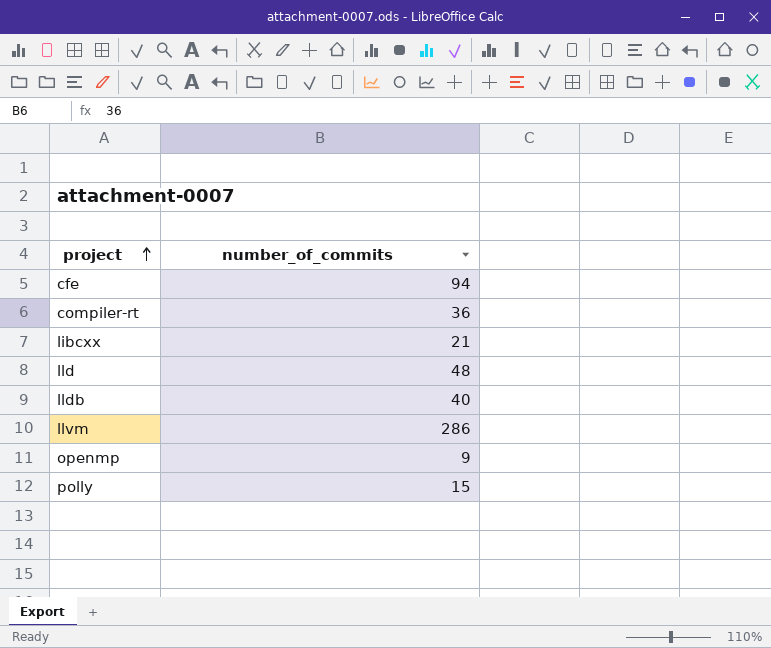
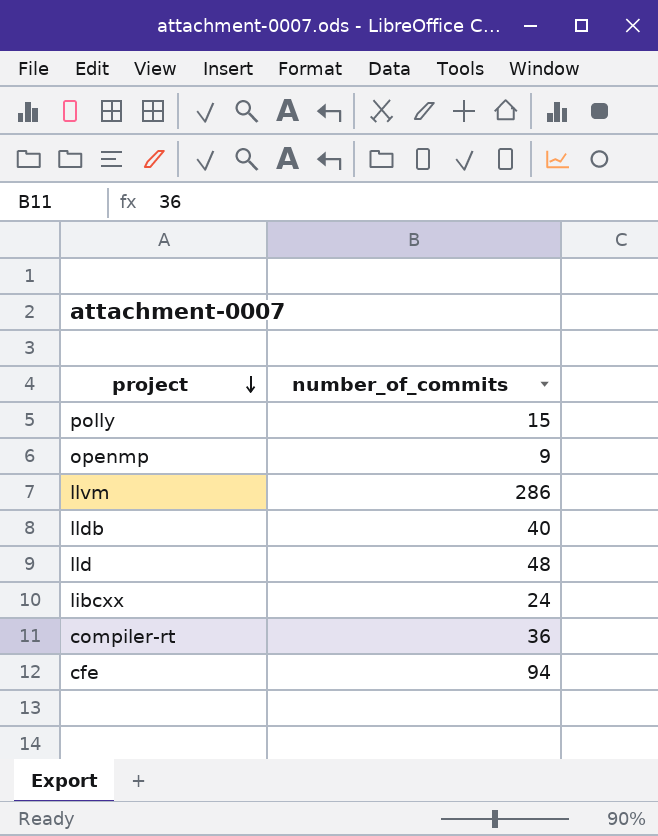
row order: project ascending -> project descending
libcxx | number_of_commits: 21 -> 24

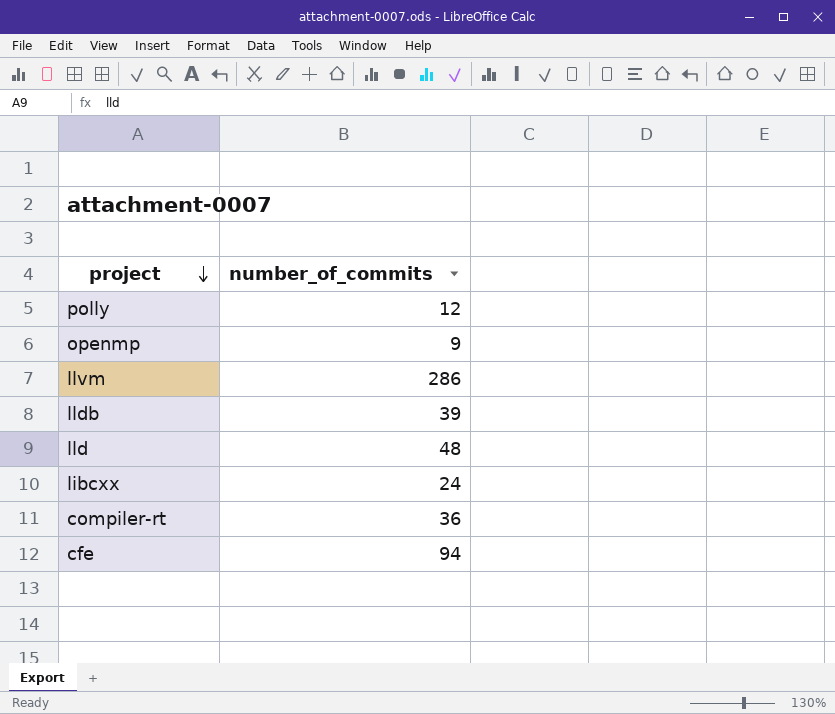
polly | number_of_commits: 15 -> 12
lldb | number_of_commits: 40 -> 39

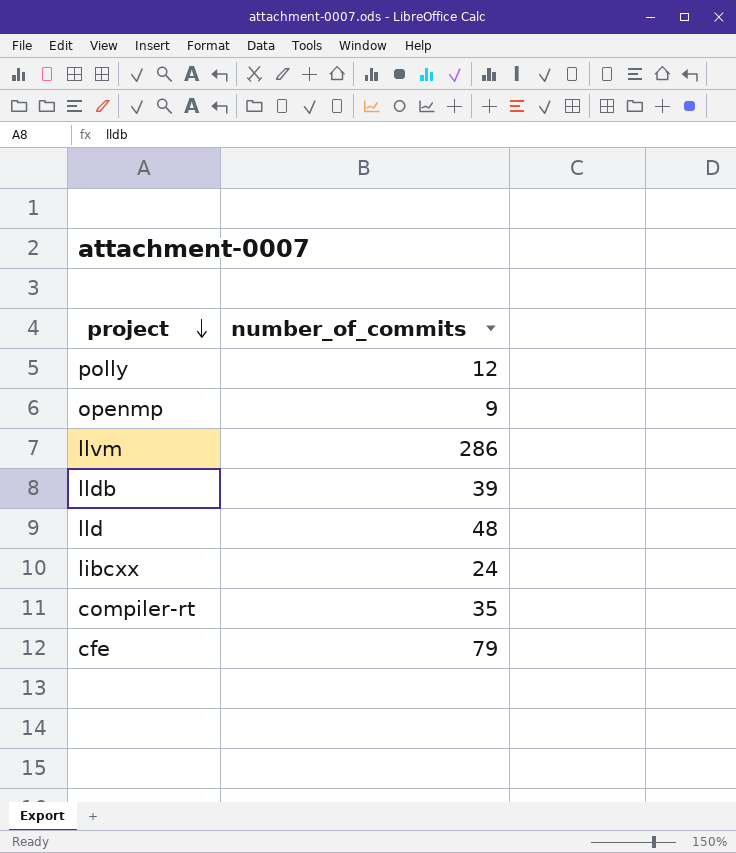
compiler-rt | number_of_commits: 36 -> 35
cfe | number_of_commits: 94 -> 79

